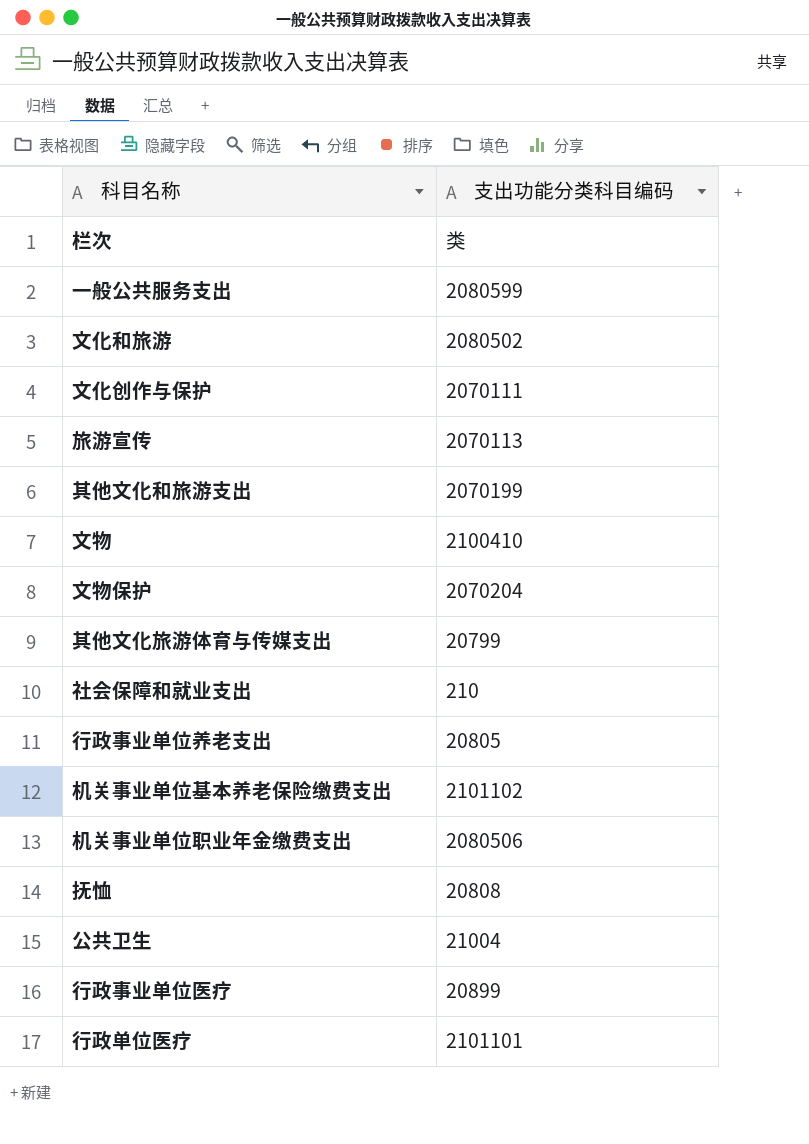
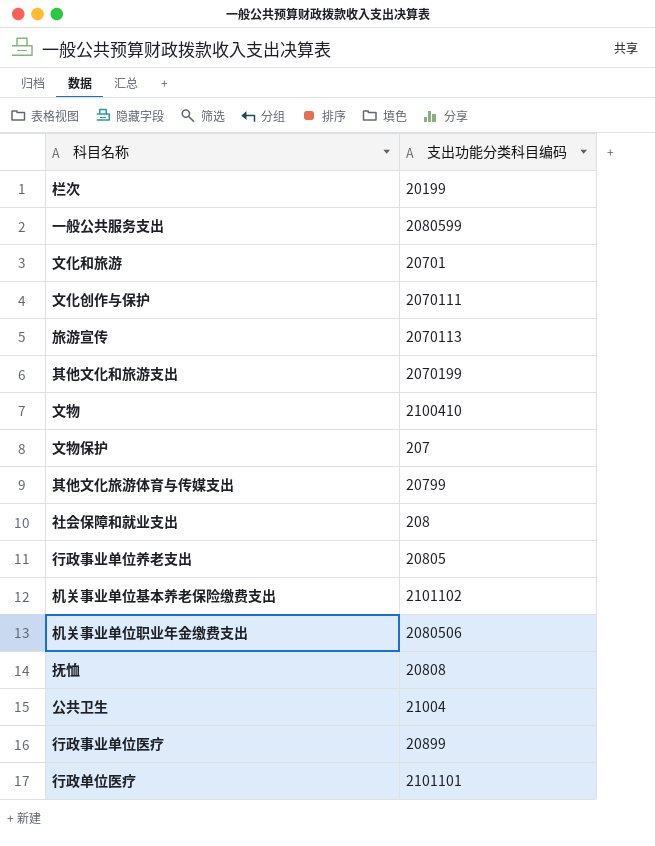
栏次 | 支出功能分类科目编码: 类 -> 20199
文化和旅游 | 支出功能分类科目编码: 2080502 -> 20701
文物保护 | 支出功能分类科目编码: 2070204 -> 207
社会保障和就业支出 | 支出功能分类科目编码: 210 -> 208

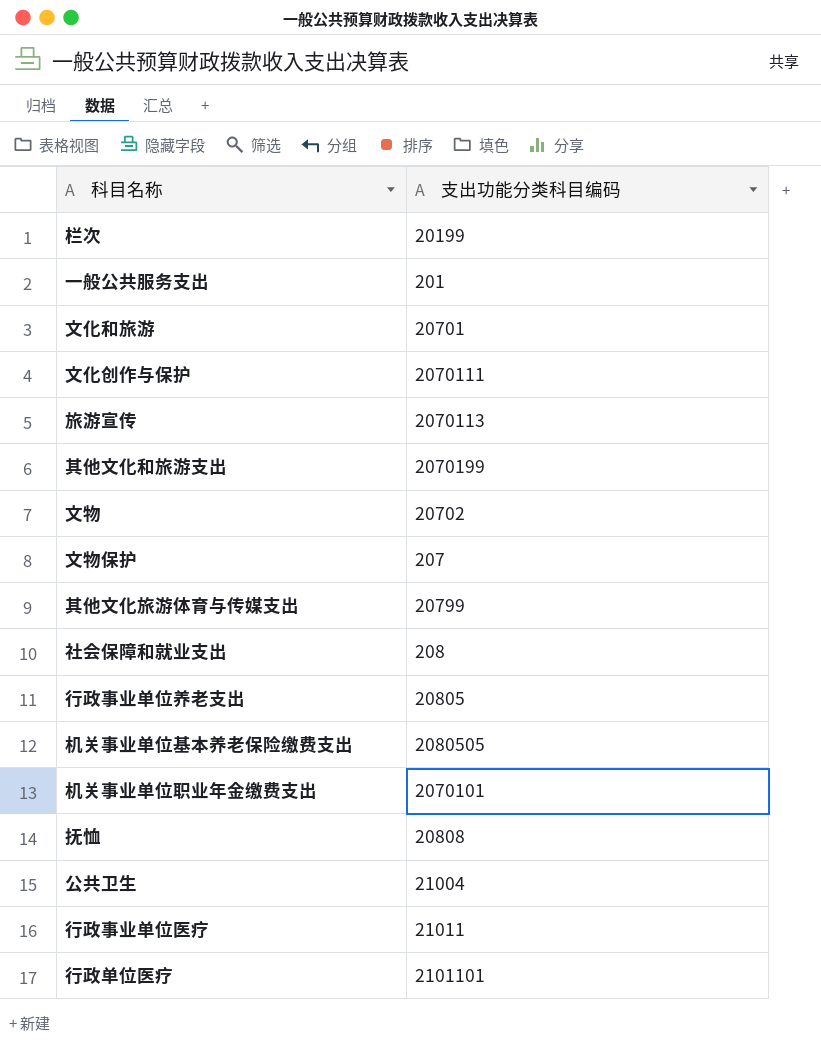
一般公共服务支出 | 支出功能分类科目编码: 2080599 -> 201
文物 | 支出功能分类科目编码: 2100410 -> 20702
机关事业单位基本养老保险缴费支出 | 支出功能分类科目编码: 2101102 -> 2080505
机关事业单位职业年金缴费支出 | 支出功能分类科目编码: 2080506 -> 2070101
行政事业单位医疗 | 支出功能分类科目编码: 20899 -> 21011

